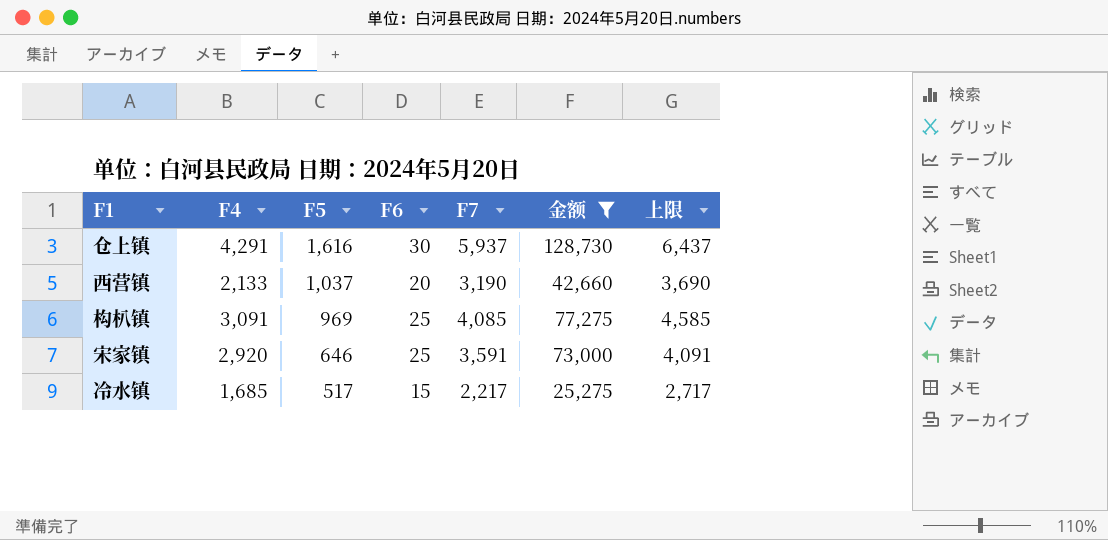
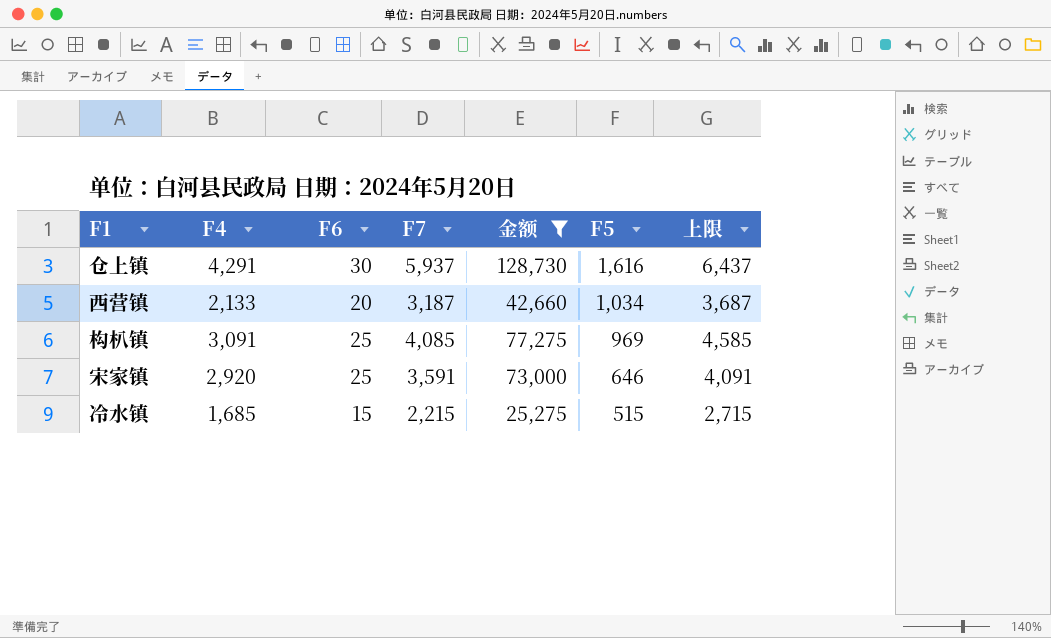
column F5 | position: 3 -> 6
西营镇 | F7: 3,190 -> 3,187
西营镇 | F5: 1,037 -> 1,034
西营镇 | 上限: 3,690 -> 3,687
冷水镇 | F7: 2,217 -> 2,215
冷水镇 | F5: 517 -> 515
冷水镇 | 上限: 2,717 -> 2,715

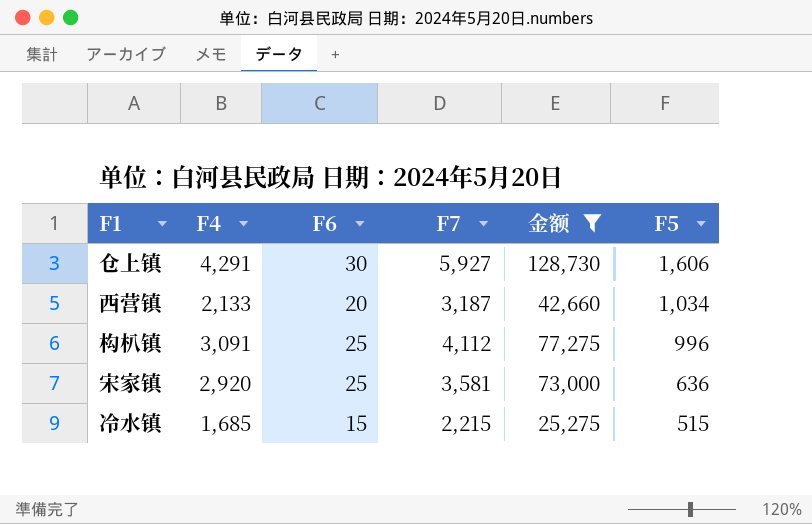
column 上限 | formula: [F7] + 500 -> none
仓上镇 | F7: 5,937 -> 5,927
仓上镇 | F5: 1,616 -> 1,606
构朳镇 | F7: 4,085 -> 4,112
构朳镇 | F5: 969 -> 996
宋家镇 | F7: 3,591 -> 3,581
宋家镇 | F5: 646 -> 636

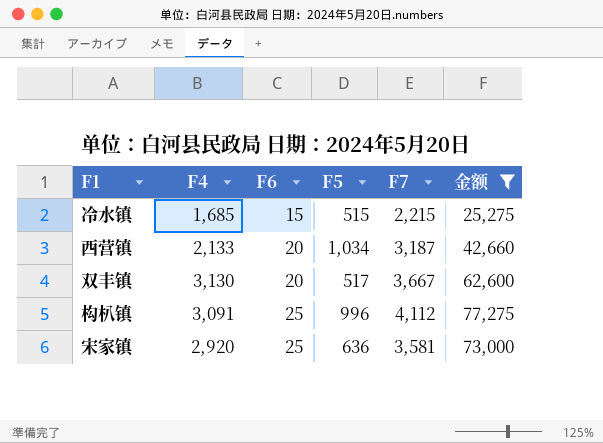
row order: F5 descending -> F6 ascending
column F5 | position: 6 -> 4
row 仓上镇: 4,291 | 30 | 5,927 | 128,730 | 1,606 -> none
row 双丰镇: none -> 3,130 | 20 | 517 | 3,667 | 62,600

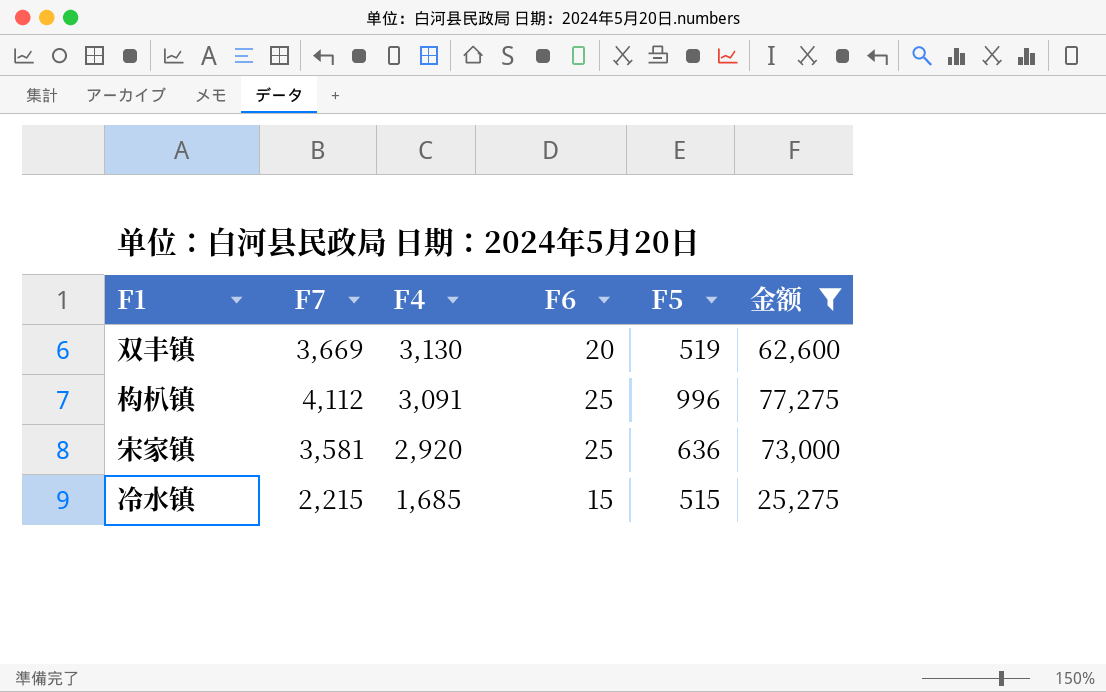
row order: F6 ascending -> F4 descending
column F7 | position: 5 -> 2
row 西营镇: 2,133 | 20 | 1,034 | 3,187 | 42,660 -> none
双丰镇 | F7: 3,667 -> 3,669
双丰镇 | F5: 517 -> 519

